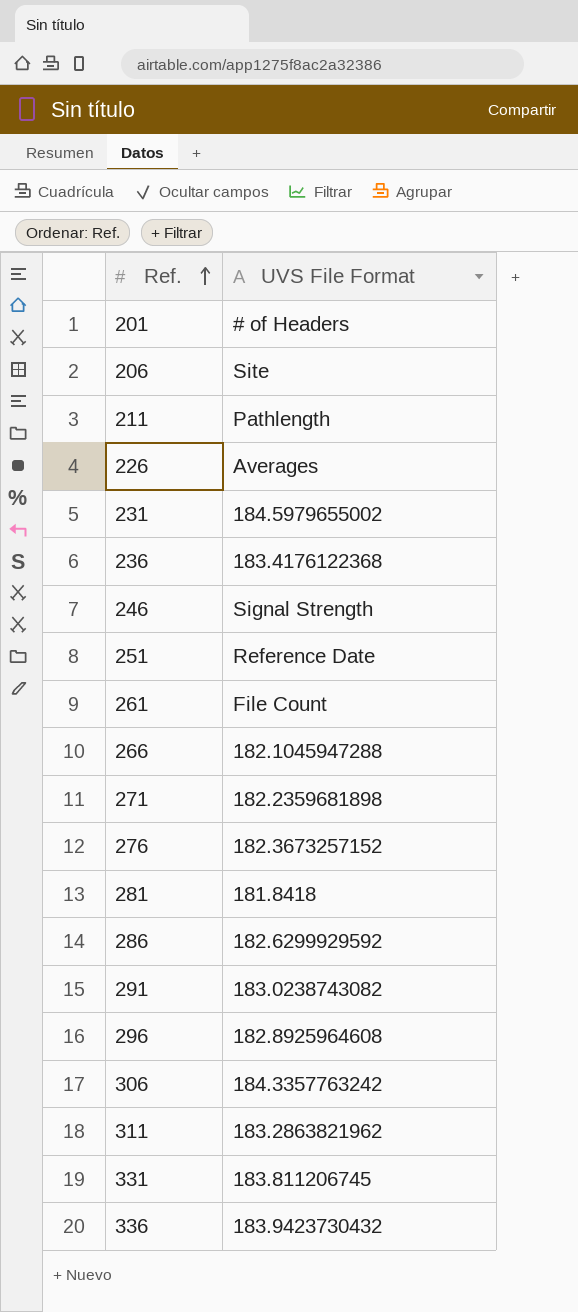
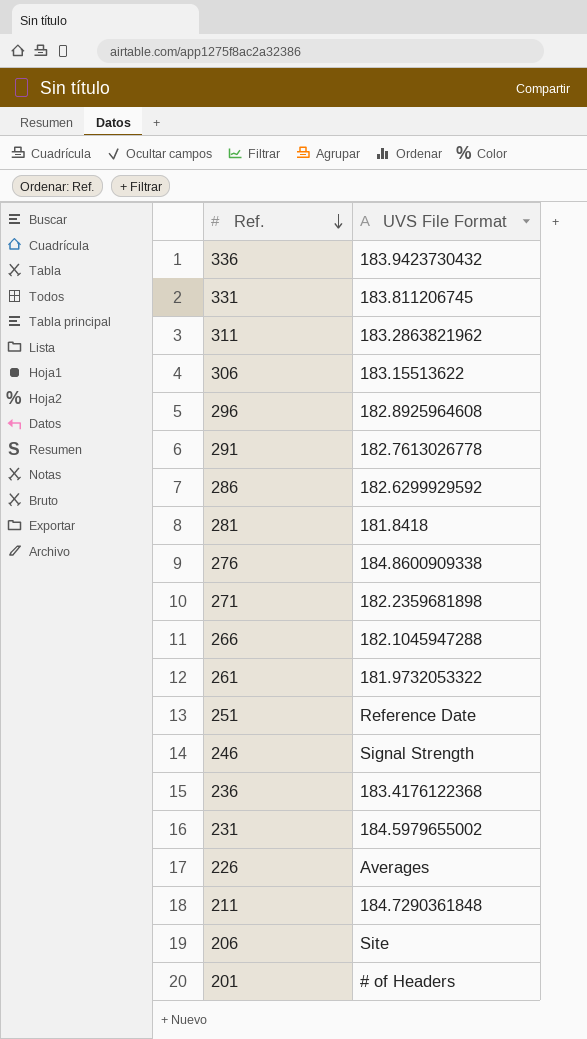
row order: Ref. ascending -> Ref. descending
306 | UVS File Format: 184.3357763242 -> 183.15513622
291 | UVS File Format: 183.0238743082 -> 182.7613026778
276 | UVS File Format: 182.3673257152 -> 184.8600909338
261 | UVS File Format: File Count -> 181.9732053322
211 | UVS File Format: Pathlength -> 184.7290361848

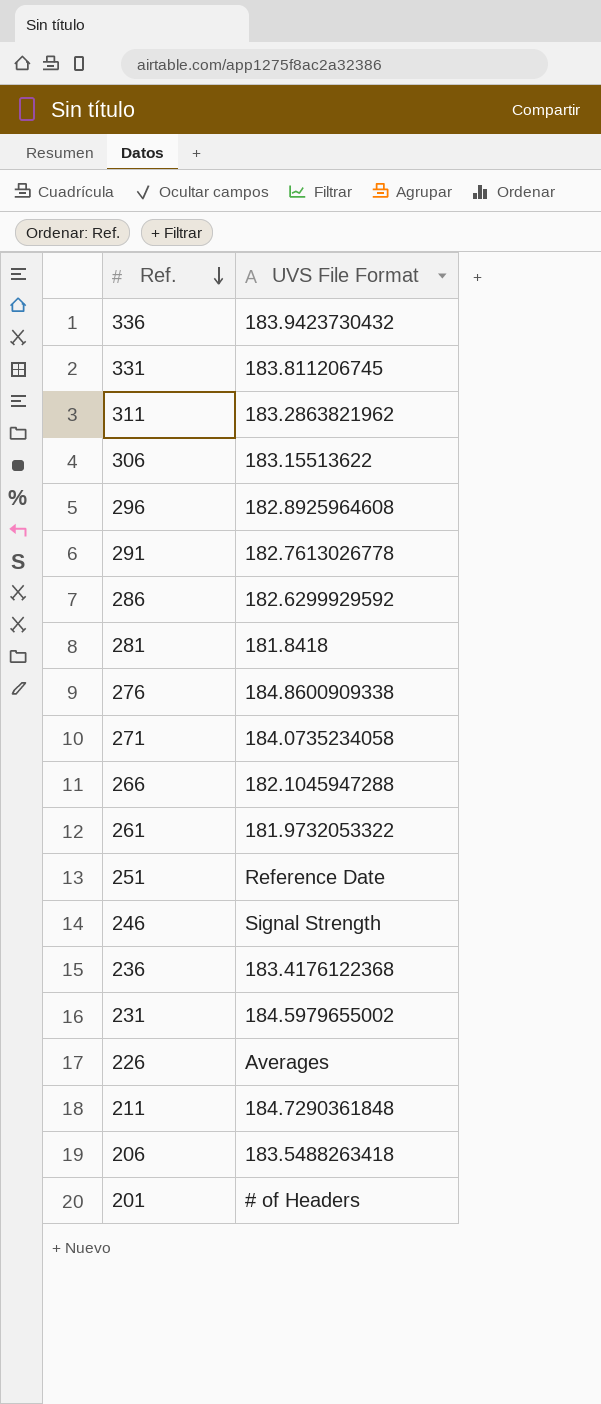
271 | UVS File Format: 182.2359681898 -> 184.0735234058
206 | UVS File Format: Site -> 183.5488263418

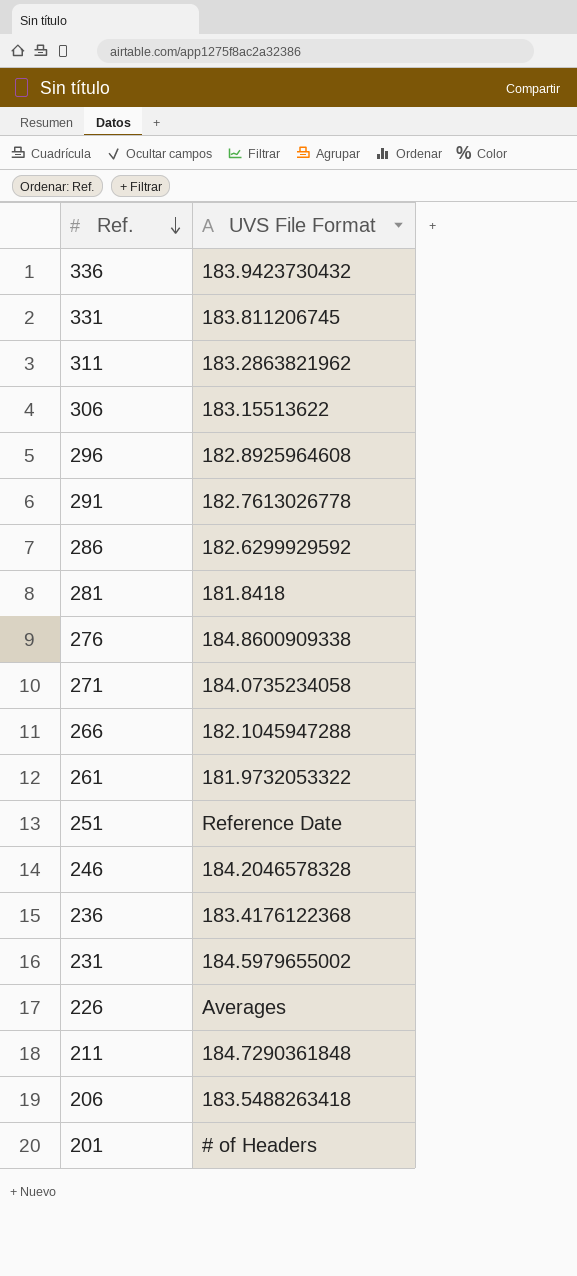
246 | UVS File Format: Signal Strength -> 184.2046578328

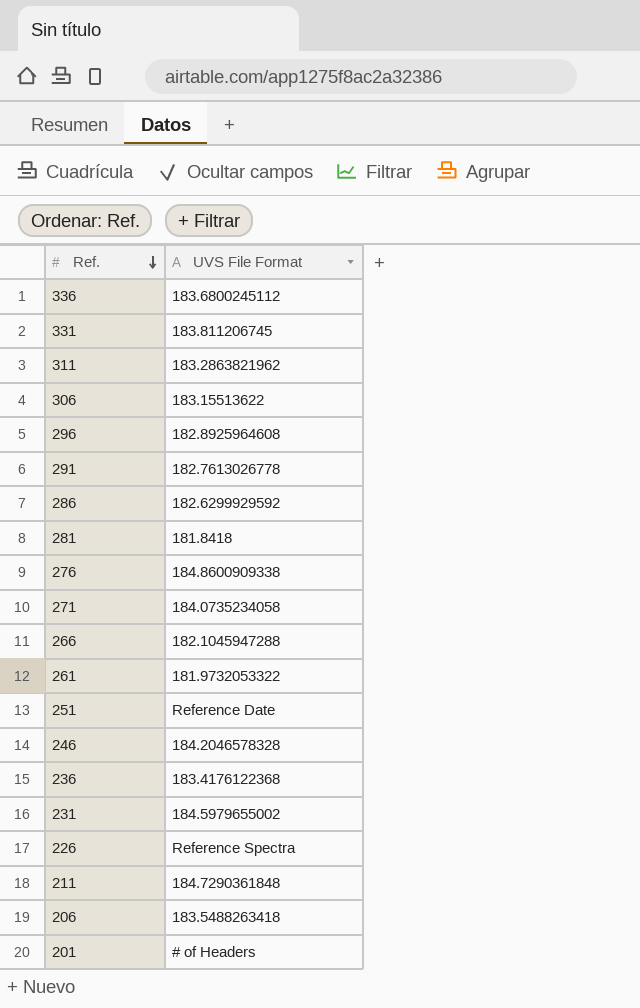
336 | UVS File Format: 183.9423730432 -> 183.6800245112
226 | UVS File Format: Averages -> Reference Spectra

